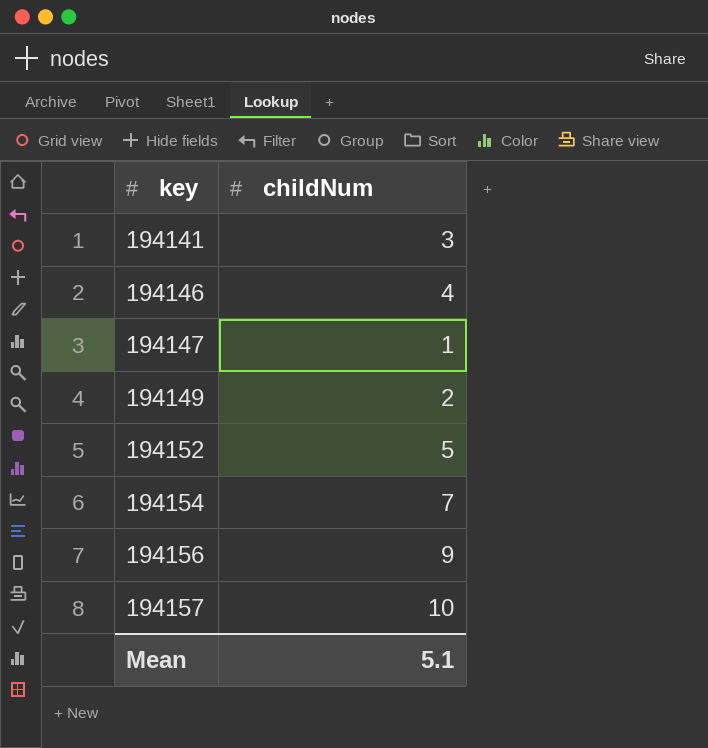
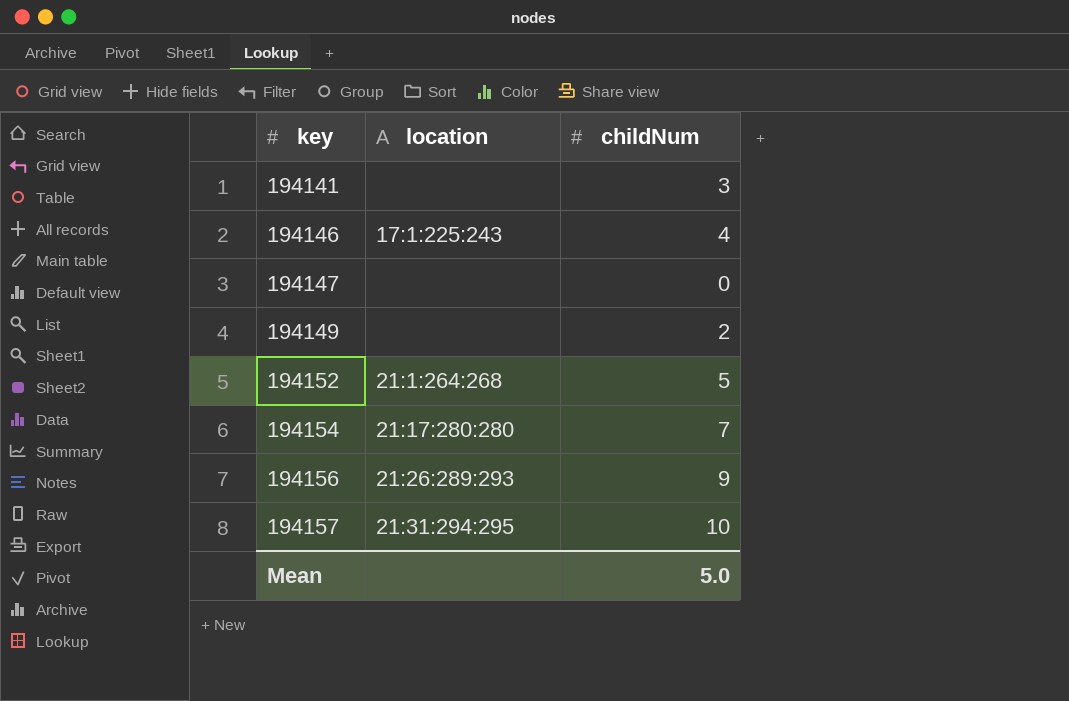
column location | position: none -> 2
194147 | childNum: 1 -> 0
Mean | childNum: 5.1 -> 5.0

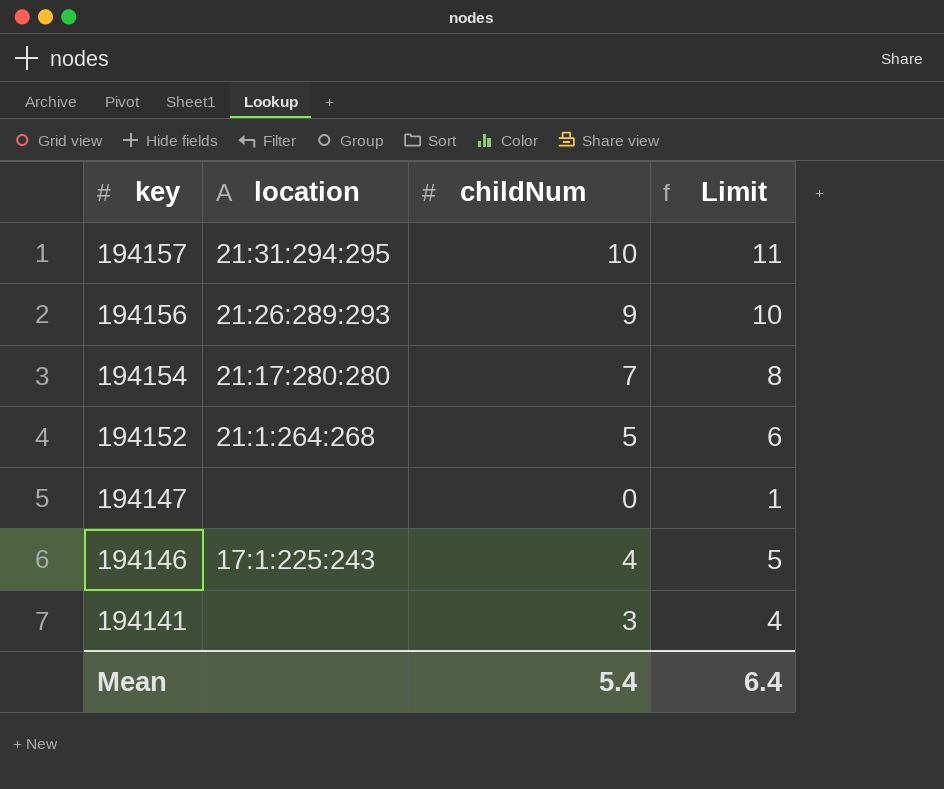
row order: key ascending -> key descending
column Limit | formula: none -> [childNum] + 1
row 194149: none | 2 -> none
Mean | childNum: 5.0 -> 5.4

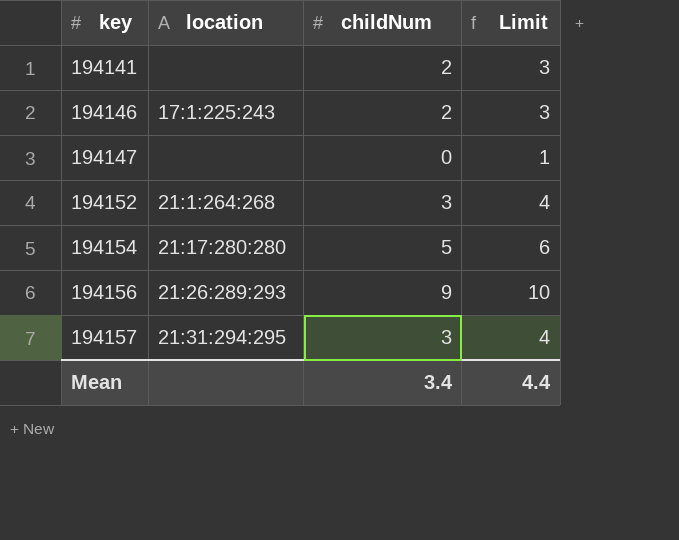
row order: key descending -> key ascending
194141 | childNum: 3 -> 2
194141 | Limit: 4 -> 3
194146 | childNum: 4 -> 2
194146 | Limit: 5 -> 3
194152 | childNum: 5 -> 3
194152 | Limit: 6 -> 4
194154 | childNum: 7 -> 5
194154 | Limit: 8 -> 6
194157 | childNum: 10 -> 3
194157 | Limit: 11 -> 4
Mean | childNum: 5.4 -> 3.4
Mean | Limit: 6.4 -> 4.4

